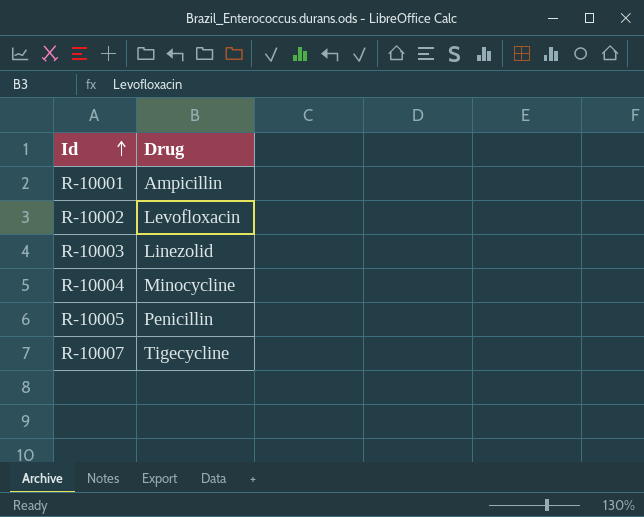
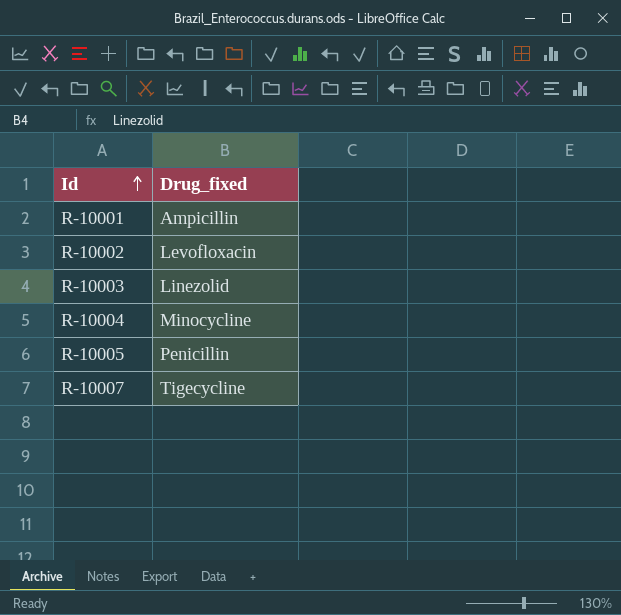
column name: Drug -> Drug_fixed

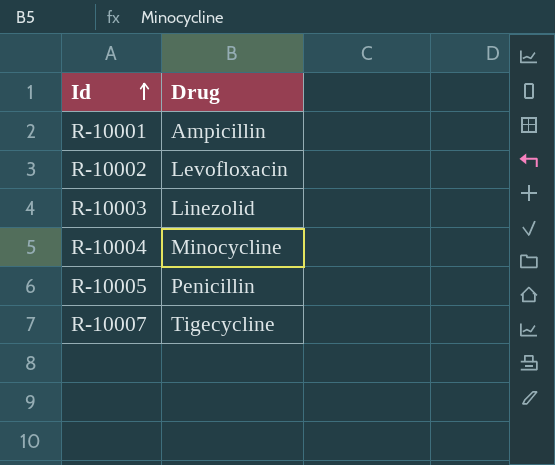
column name: Drug_fixed -> Drug

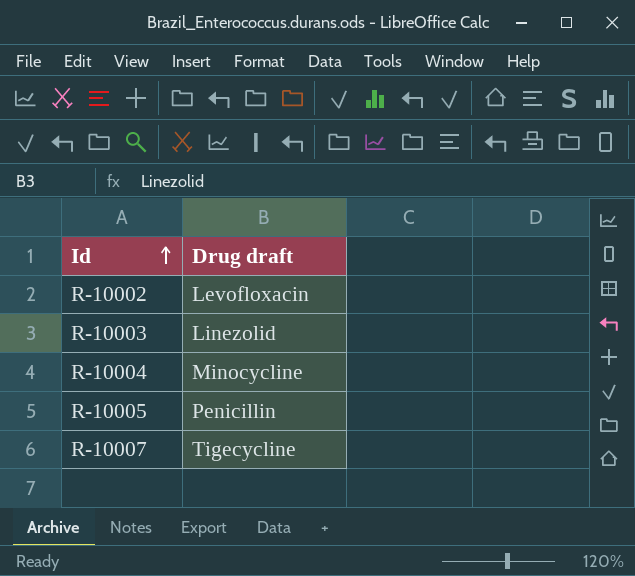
column name: Drug -> Drug draft
row R-10001: Ampicillin -> none

